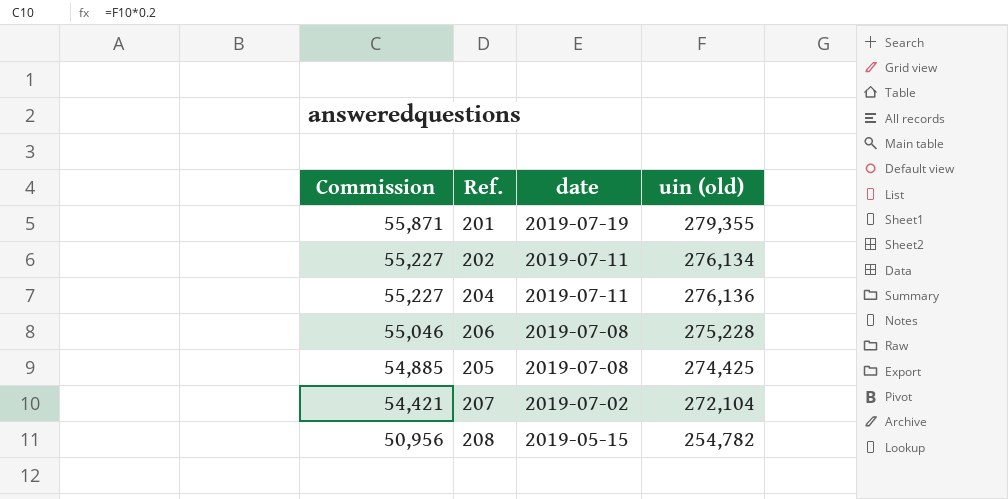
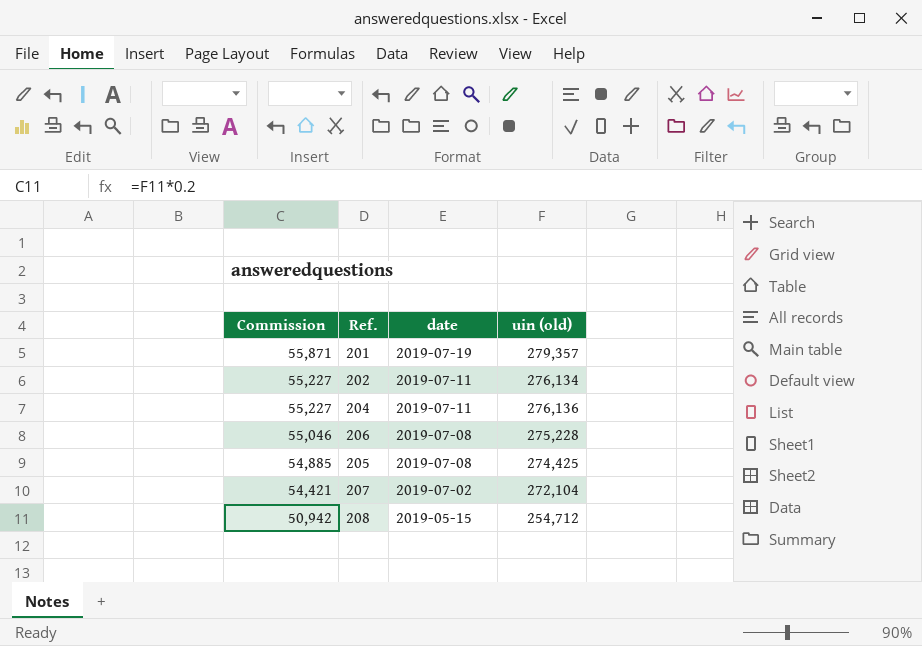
201 | uin (old): 279,355 -> 279,357
208 | Commission: 50,956 -> 50,942
208 | uin (old): 254,782 -> 254,712

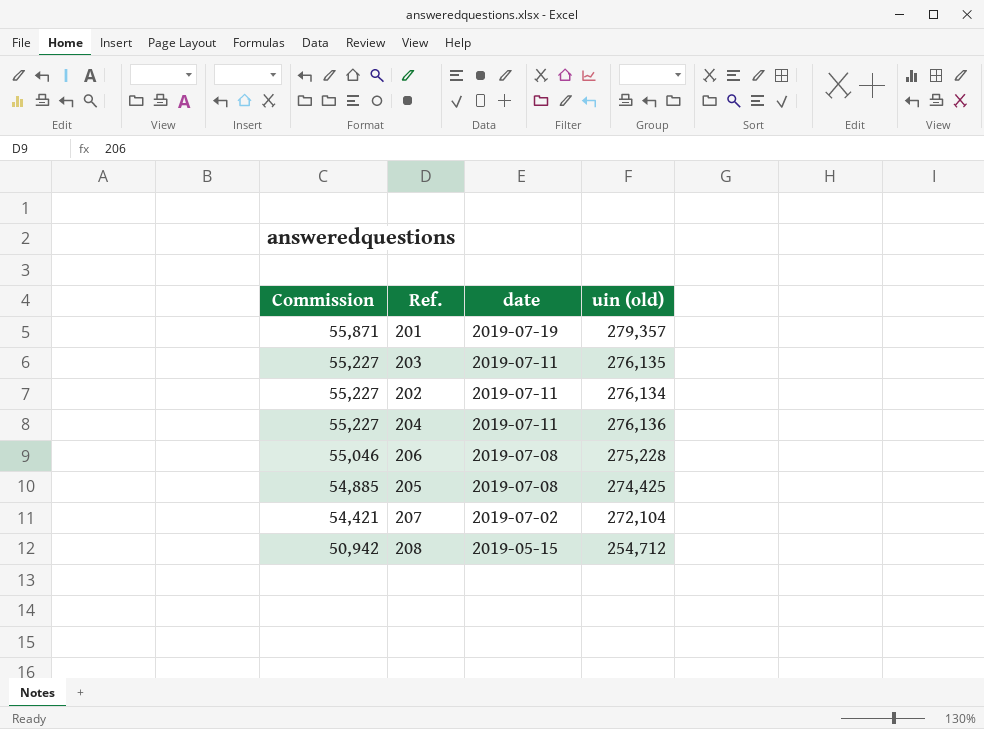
row 203: none -> 55,227 | 2019-07-11 | 276,135

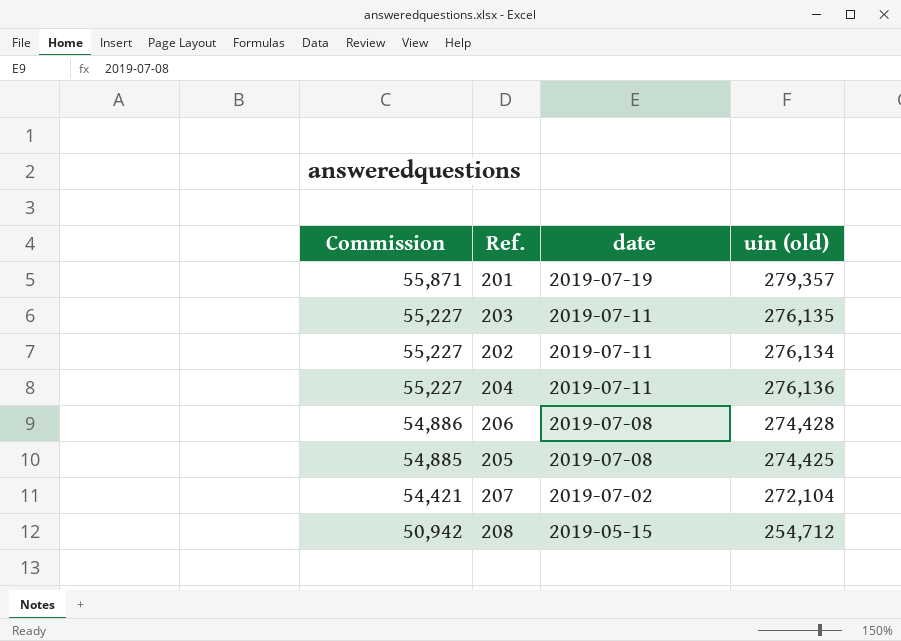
206 | Commission: 55,046 -> 54,886
206 | uin (old): 275,228 -> 274,428

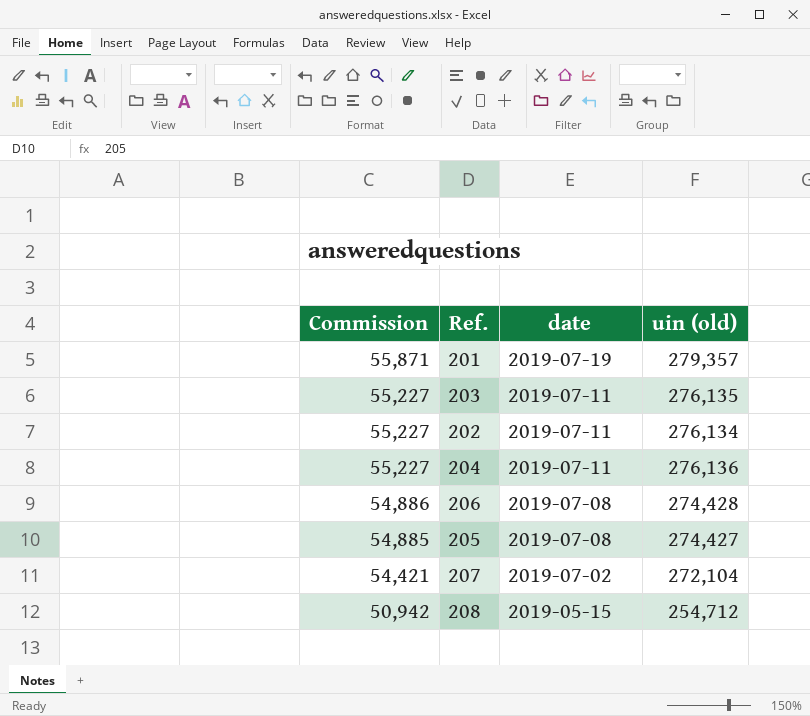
205 | uin (old): 274,425 -> 274,427

